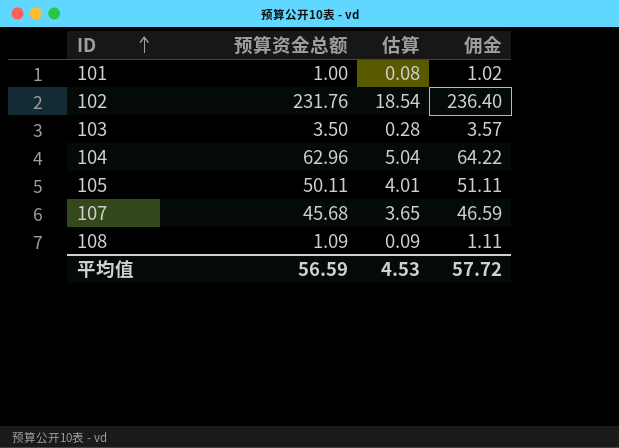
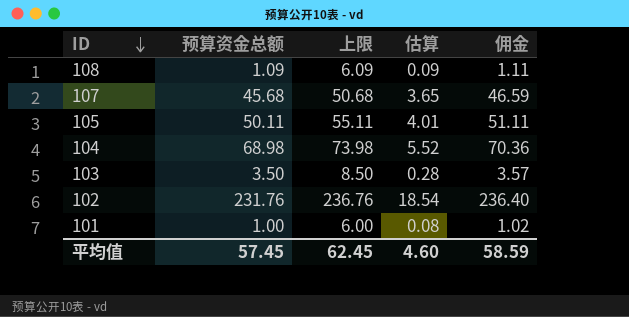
row order: ID ascending -> ID descending
column 上限 | formula: none -> [预算资金总额] + 5
104 | 预算资金总额: 62.96 -> 68.98
104 | 估算: 5.04 -> 5.52
104 | 佣金: 64.22 -> 70.36
平均值 | 预算资金总额: 56.59 -> 57.45
平均值 | 估算: 4.53 -> 4.60
平均值 | 佣金: 57.72 -> 58.59

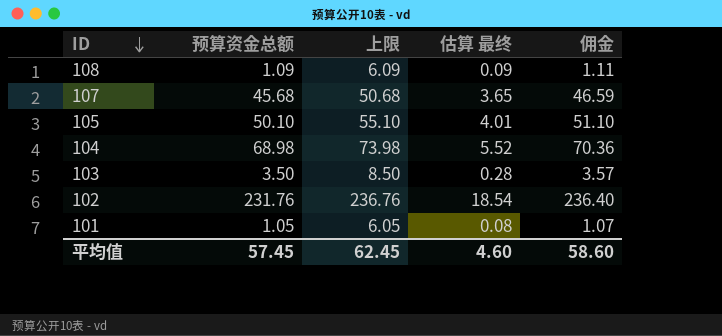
column name: 估算 -> 估算 最终
105 | 预算资金总额: 50.11 -> 50.10
105 | 上限: 55.11 -> 55.10
105 | 佣金: 51.11 -> 51.10
101 | 预算资金总额: 1.00 -> 1.05
101 | 上限: 6.00 -> 6.05
101 | 佣金: 1.02 -> 1.07
平均值 | 佣金: 58.59 -> 58.60

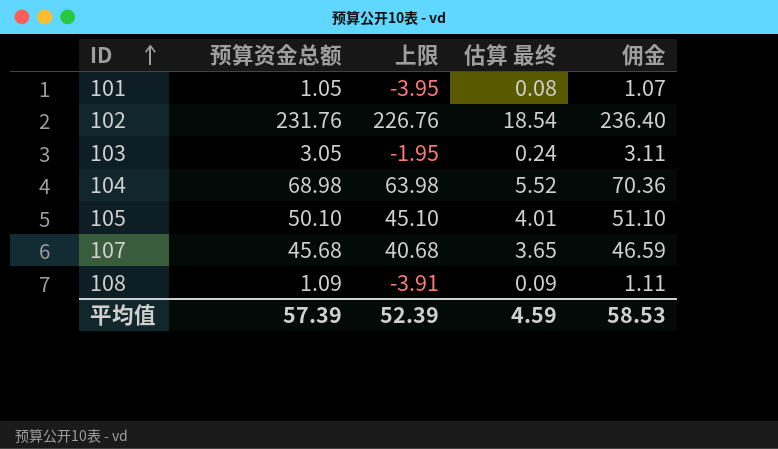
row order: ID descending -> ID ascending
column 上限 | formula: [预算资金总额] + 5 -> [预算资金总额] - 5
103 | 预算资金总额: 3.50 -> 3.05
103 | 估算 最终: 0.28 -> 0.24
103 | 佣金: 3.57 -> 3.11
平均值 | 预算资金总额: 57.45 -> 57.39
平均值 | 上限: 62.45 -> 52.39
平均值 | 估算 最终: 4.60 -> 4.59
平均值 | 佣金: 58.60 -> 58.53

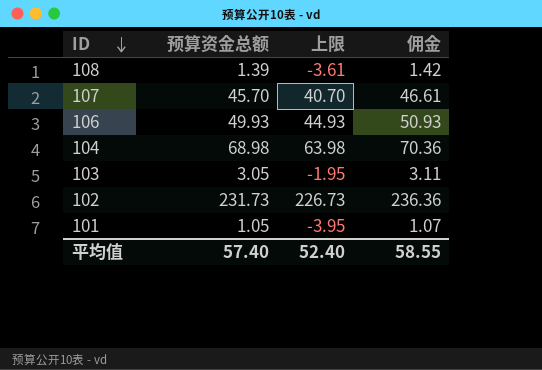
row order: ID ascending -> ID descending
column 估算 最终 | formula: [预算资金总额] * 0.08 -> none
row 105: 50.10 | 45.10 | 4.01 | 51.10 -> none
108 | 预算资金总额: 1.09 -> 1.39
108 | 上限: -3.91 -> -3.61
108 | 佣金: 1.11 -> 1.42
107 | 预算资金总额: 45.68 -> 45.70
107 | 上限: 40.68 -> 40.70
107 | 佣金: 46.59 -> 46.61
row 106: none -> 49.93 | 44.93 | 50.93
102 | 预算资金总额: 231.76 -> 231.73
102 | 上限: 226.76 -> 226.73
102 | 佣金: 236.40 -> 236.36
平均值 | 预算资金总额: 57.39 -> 57.40
平均值 | 上限: 52.39 -> 52.40
平均值 | 佣金: 58.53 -> 58.55

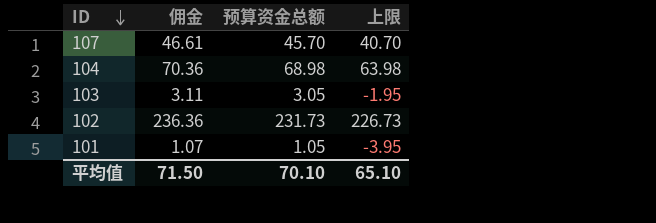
column 佣金 | position: 4 -> 2
row 108: 1.39 | -3.61 | 1.42 -> none
row 106: 49.93 | 44.93 | 50.93 -> none
平均值 | 佣金: 58.55 -> 71.50
平均值 | 预算资金总额: 57.40 -> 70.10
平均值 | 上限: 52.40 -> 65.10

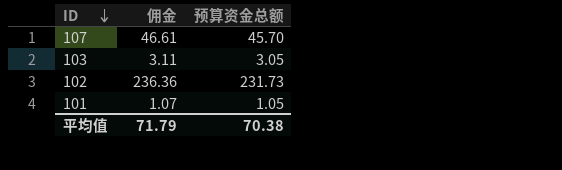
column 上限 | formula: [预算资金总额] - 5 -> none
row 104: 70.36 | 68.98 | 63.98 -> none
平均值 | 佣金: 71.50 -> 71.79
平均值 | 预算资金总额: 70.10 -> 70.38

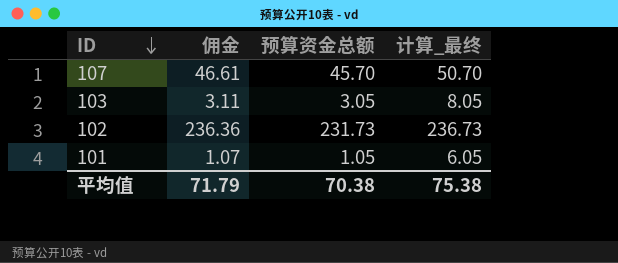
column 计算_最终 | formula: none -> [预算资金总额] + 5

